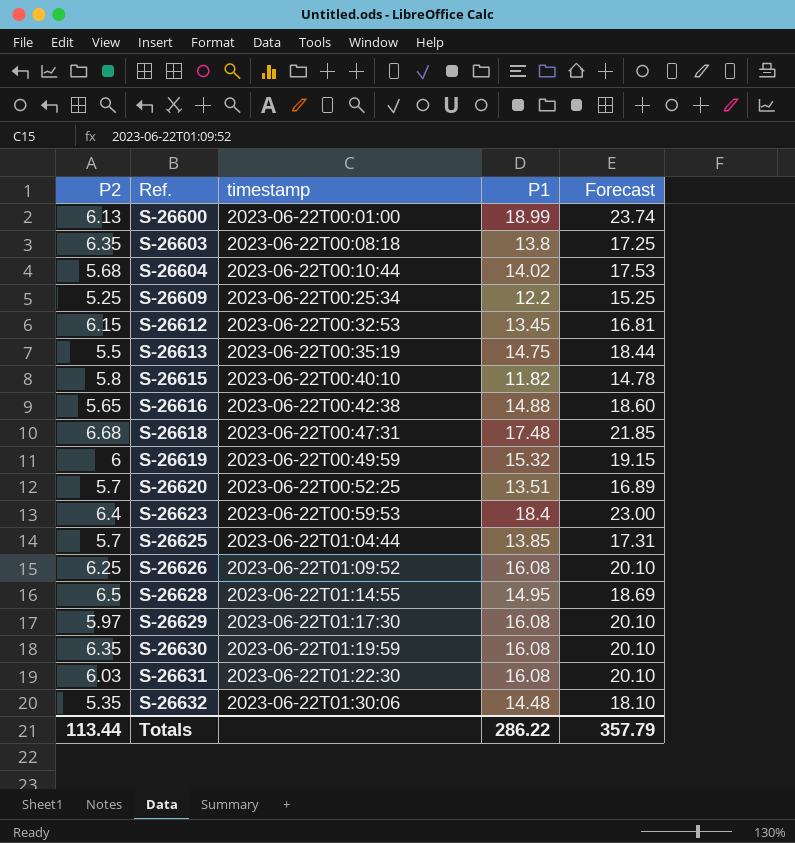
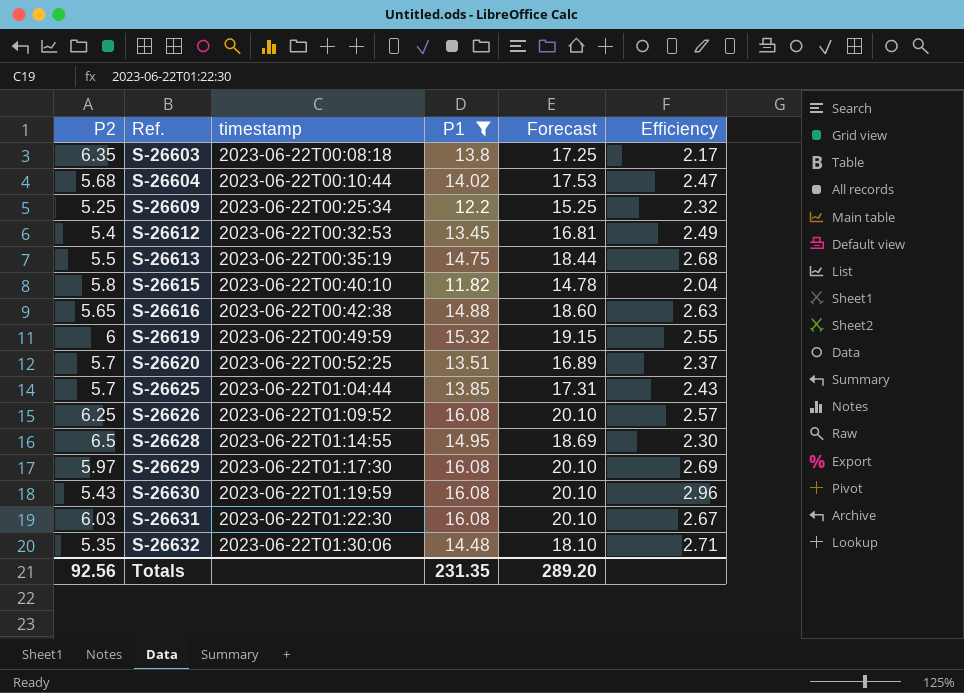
filter: none -> P1 <= 16.08
column Efficiency | formula: none -> [P1] / [P2]
S-26612 | P2: 6.15 -> 5.4
S-26630 | P2: 6.35 -> 5.43
Totals | P2: 113.44 -> 92.56
Totals | P1: 286.22 -> 231.35
Totals | Forecast: 357.79 -> 289.20

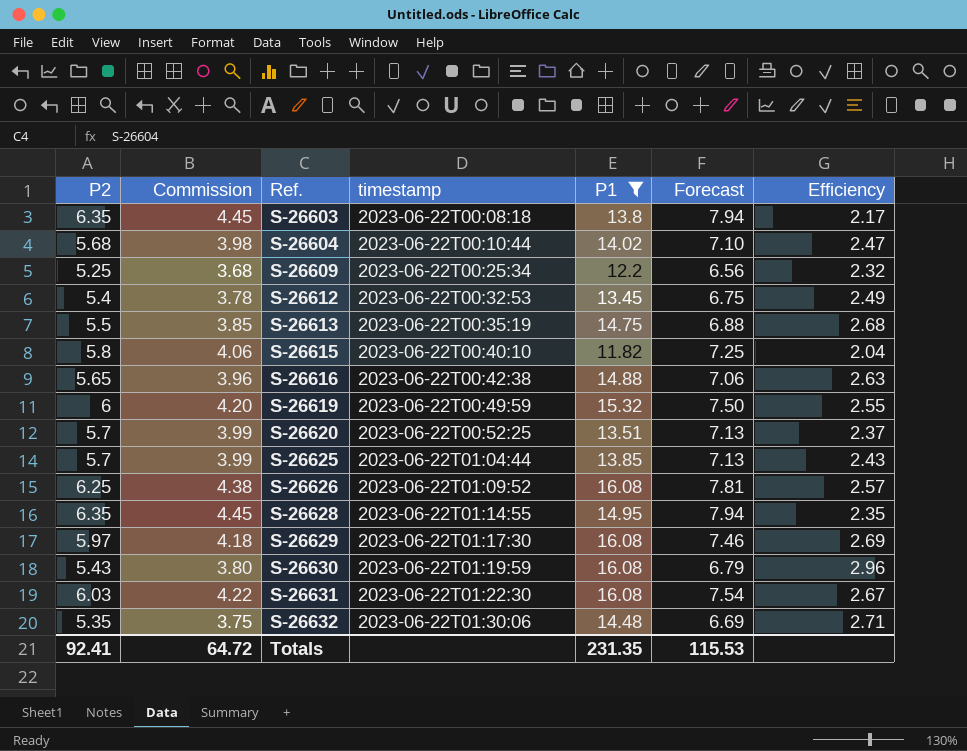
column Commission | formula: none -> [P2] * 0.7
column Forecast | formula: [P1] * 1.25 -> [P2] * 1.25
S-26628 | P2: 6.5 -> 6.35
S-26628 | Efficiency: 2.30 -> 2.35
Totals | P2: 92.56 -> 92.41
Totals | Forecast: 289.20 -> 115.53

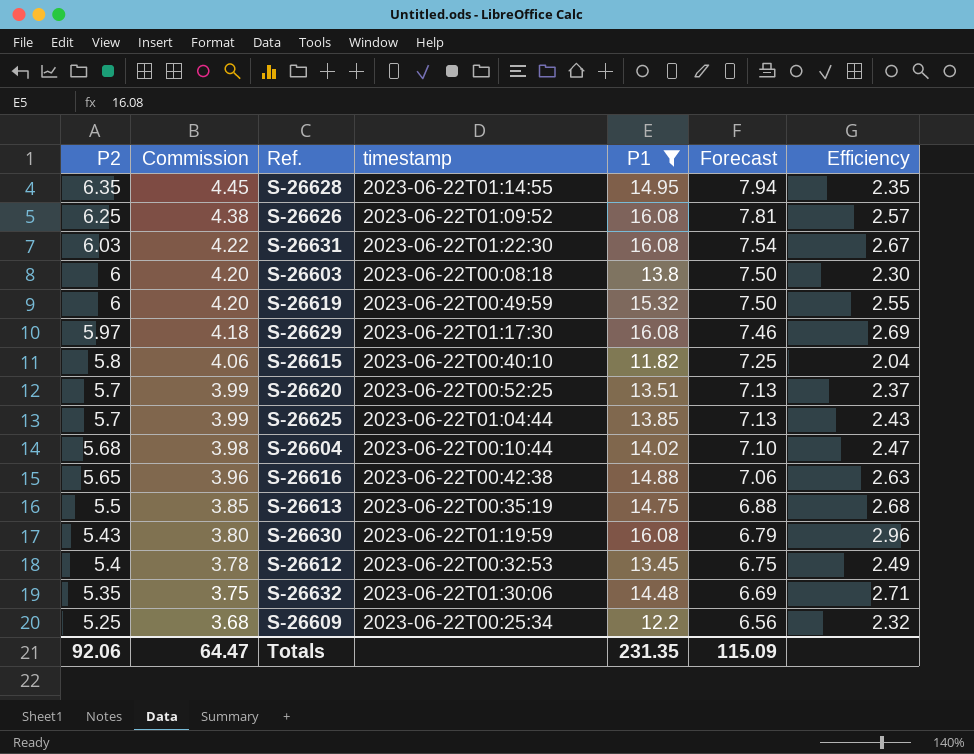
row order: Ref. ascending -> P2 descending
S-26603 | P2: 6.35 -> 6
S-26603 | Commission: 4.45 -> 4.20
S-26603 | Forecast: 7.94 -> 7.50
S-26603 | Efficiency: 2.17 -> 2.30
Totals | P2: 92.41 -> 92.06
Totals | Commission: 64.72 -> 64.47
Totals | Forecast: 115.53 -> 115.09

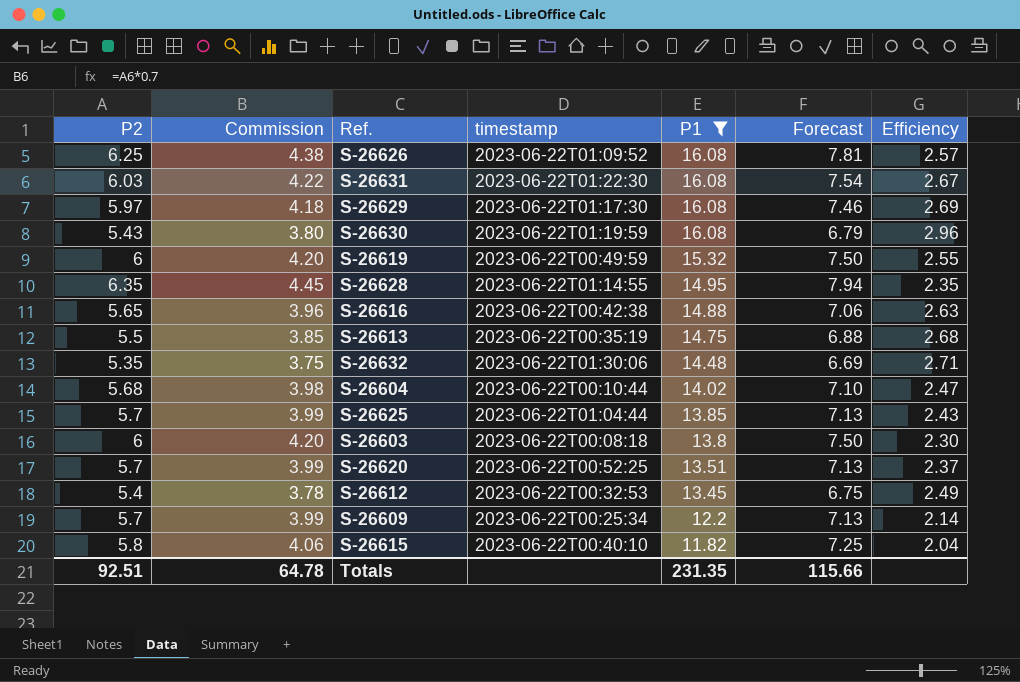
row order: P2 descending -> P1 descending
S-26609 | P2: 5.25 -> 5.7
S-26609 | Commission: 3.68 -> 3.99
S-26609 | Forecast: 6.56 -> 7.13
S-26609 | Efficiency: 2.32 -> 2.14
Totals | P2: 92.06 -> 92.51
Totals | Commission: 64.47 -> 64.78
Totals | Forecast: 115.09 -> 115.66

